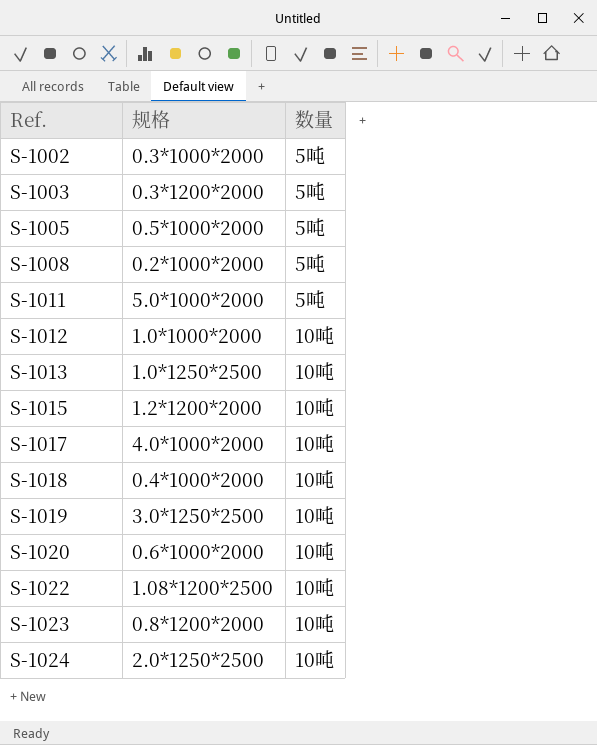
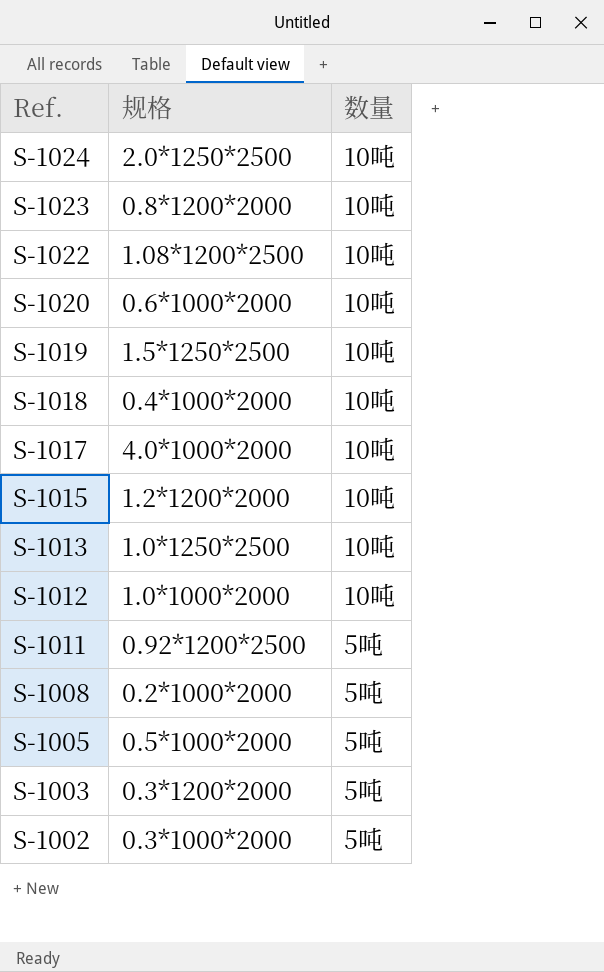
row order: Ref. ascending -> Ref. descending
S-1019 | 规格: 3.0*1250*2500 -> 1.5*1250*2500
S-1011 | 规格: 5.0*1000*2000 -> 0.92*1200*2500

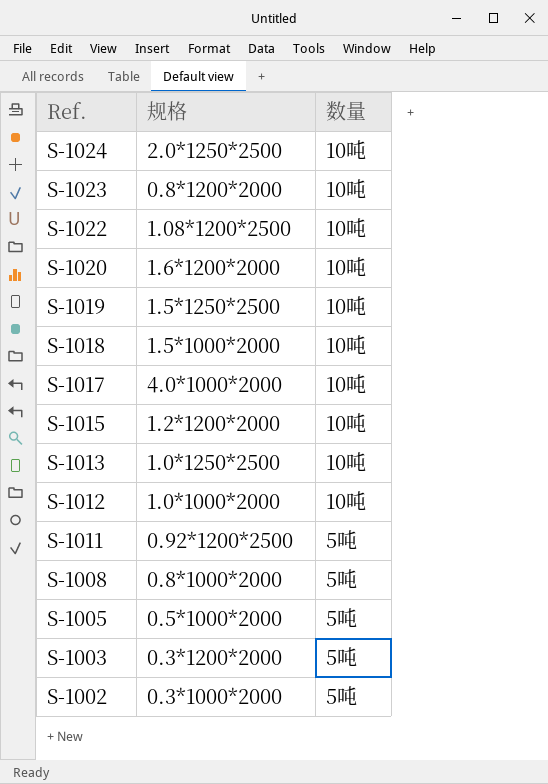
S-1020 | 规格: 0.6*1000*2000 -> 1.6*1200*2000
S-1018 | 规格: 0.4*1000*2000 -> 1.5*1000*2000
S-1008 | 规格: 0.2*1000*2000 -> 0.8*1000*2000

